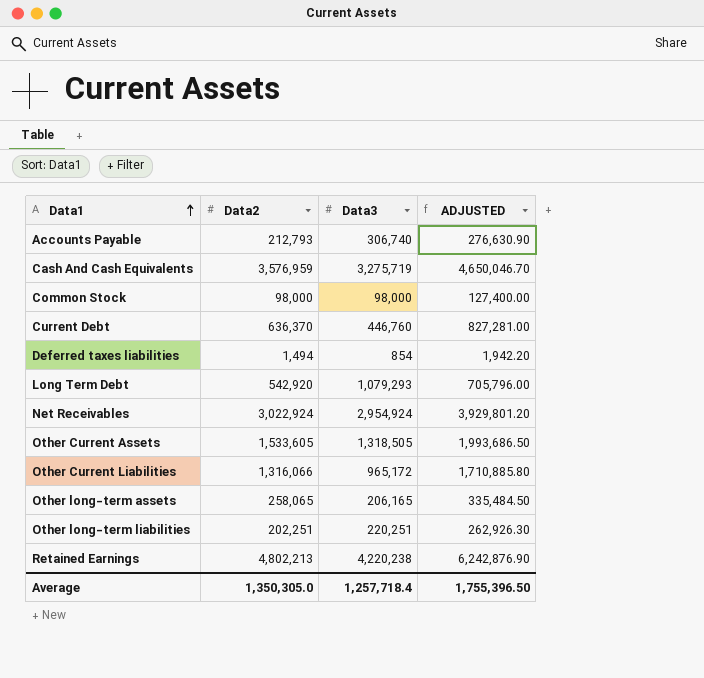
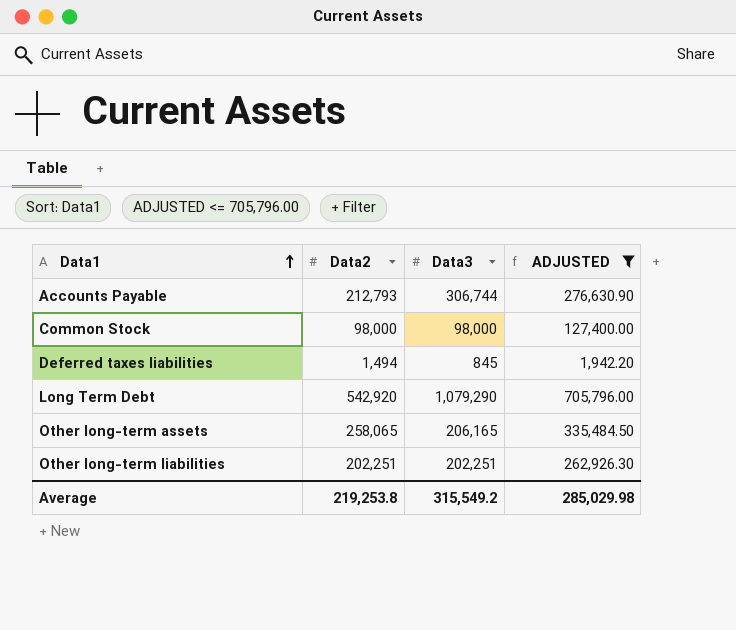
filter: none -> ADJUSTED <= 705,796.00
Accounts Payable | Data3: 306,740 -> 306,744
Deferred taxes liabilities | Data3: 854 -> 845
Long Term Debt | Data3: 1,079,293 -> 1,079,290
Other long-term liabilities | Data3: 220,251 -> 202,251
Average | Data2: 1,350,305.0 -> 219,253.8
Average | Data3: 1,257,718.4 -> 315,549.2
Average | ADJUSTED: 1,755,396.50 -> 285,029.98

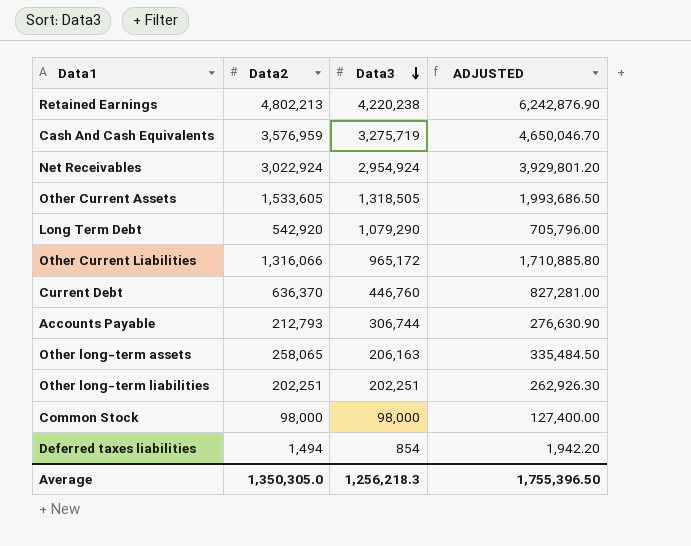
filter: ADJUSTED <= 705,796.00 -> none
row order: Data1 ascending -> Data3 descending
Other long-term assets | Data3: 206,165 -> 206,163
Deferred taxes liabilities | Data3: 845 -> 854
Average | Data2: 219,253.8 -> 1,350,305.0
Average | Data3: 315,549.2 -> 1,256,218.3
Average | ADJUSTED: 285,029.98 -> 1,755,396.50

